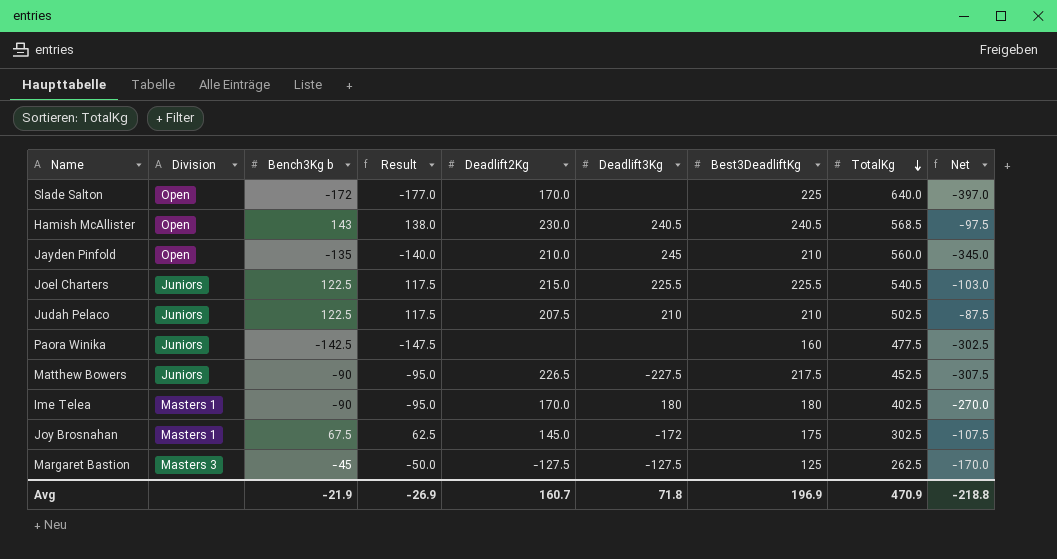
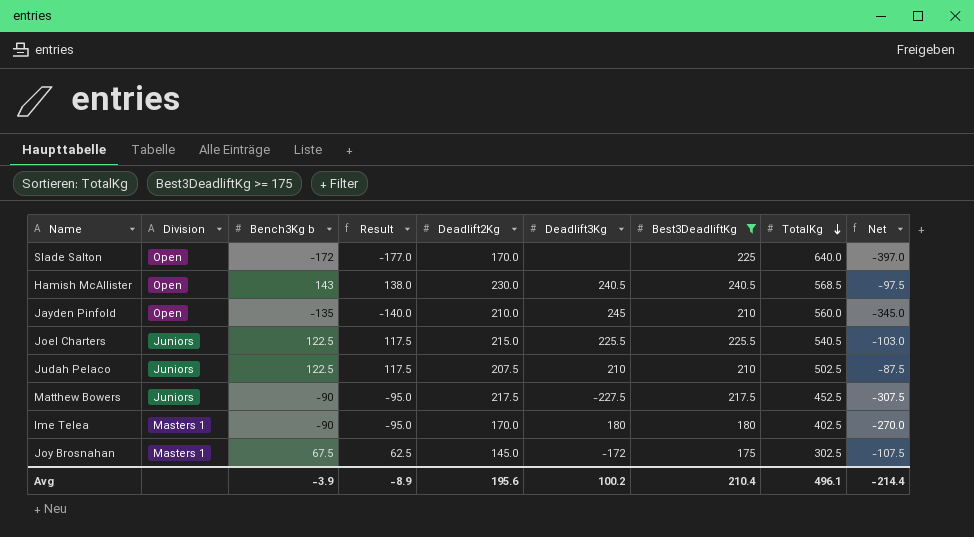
filter: none -> Best3DeadliftKg >= 175
Matthew Bowers | Deadlift2Kg: 226.5 -> 217.5
Avg | Bench3Kg b: -21.9 -> -3.9
Avg | Result: -26.9 -> -8.9
Avg | Deadlift2Kg: 160.7 -> 195.6
Avg | Deadlift3Kg: 71.8 -> 100.2
Avg | Best3DeadliftKg: 196.9 -> 210.4
Avg | TotalKg: 470.9 -> 496.1
Avg | Net: -218.8 -> -214.4

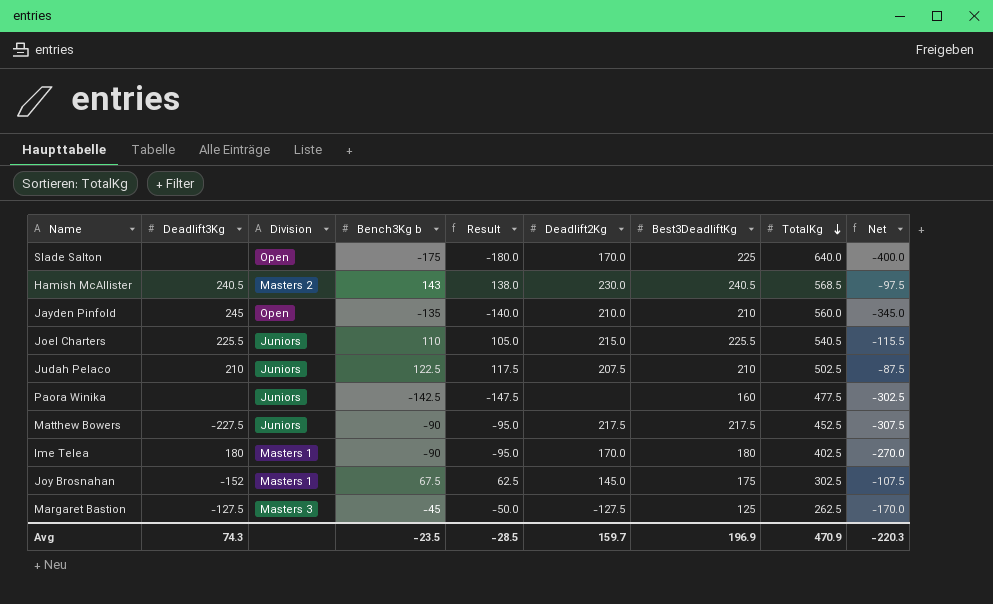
filter: Best3DeadliftKg >= 175 -> none
column Deadlift3Kg | position: 6 -> 2
Slade Salton | Bench3Kg b: -172 -> -175
Slade Salton | Result: -177.0 -> -180.0
Slade Salton | Net: -397.0 -> -400.0
Hamish McAllister | Division: Open -> Masters 2
Joel Charters | Bench3Kg b: 122.5 -> 110
Joel Charters | Result: 117.5 -> 105.0
Joel Charters | Net: -103.0 -> -115.5
Joy Brosnahan | Deadlift3Kg: -172 -> -152
Avg | Deadlift3Kg: 100.2 -> 74.3
Avg | Bench3Kg b: -3.9 -> -23.5
Avg | Result: -8.9 -> -28.5
Avg | Deadlift2Kg: 195.6 -> 159.7
Avg | Best3DeadliftKg: 210.4 -> 196.9
Avg | TotalKg: 496.1 -> 470.9
Avg | Net: -214.4 -> -220.3

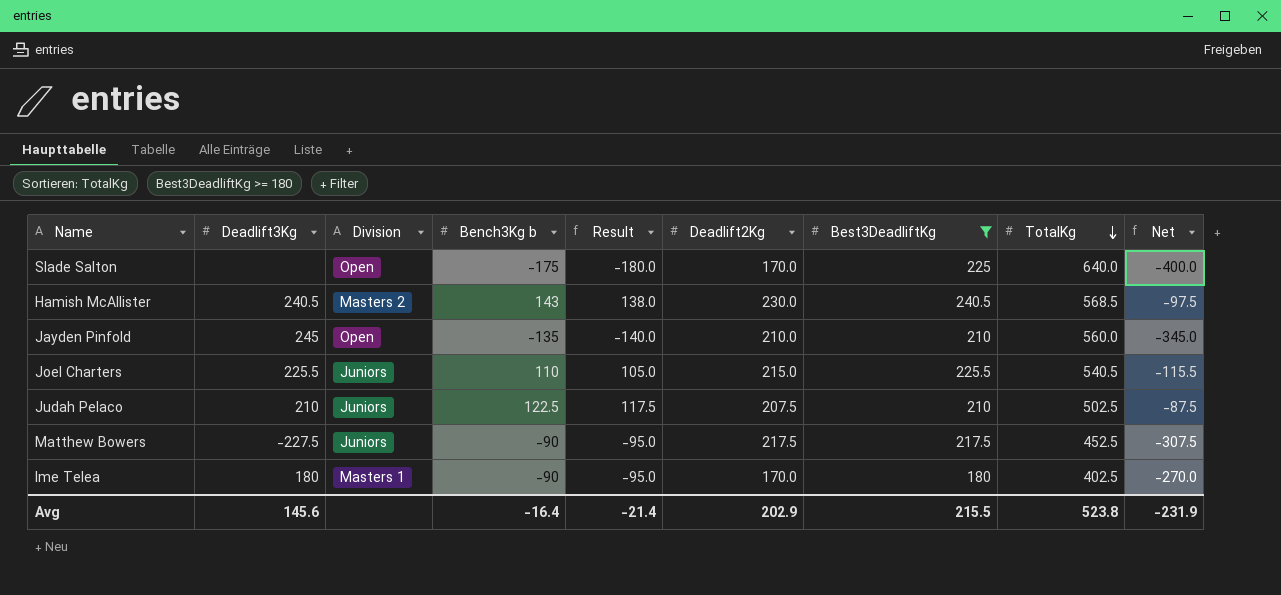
filter: none -> Best3DeadliftKg >= 180
Avg | Deadlift3Kg: 74.3 -> 145.6
Avg | Bench3Kg b: -23.5 -> -16.4
Avg | Result: -28.5 -> -21.4
Avg | Deadlift2Kg: 159.7 -> 202.9
Avg | Best3DeadliftKg: 196.9 -> 215.5
Avg | TotalKg: 470.9 -> 523.8
Avg | Net: -220.3 -> -231.9

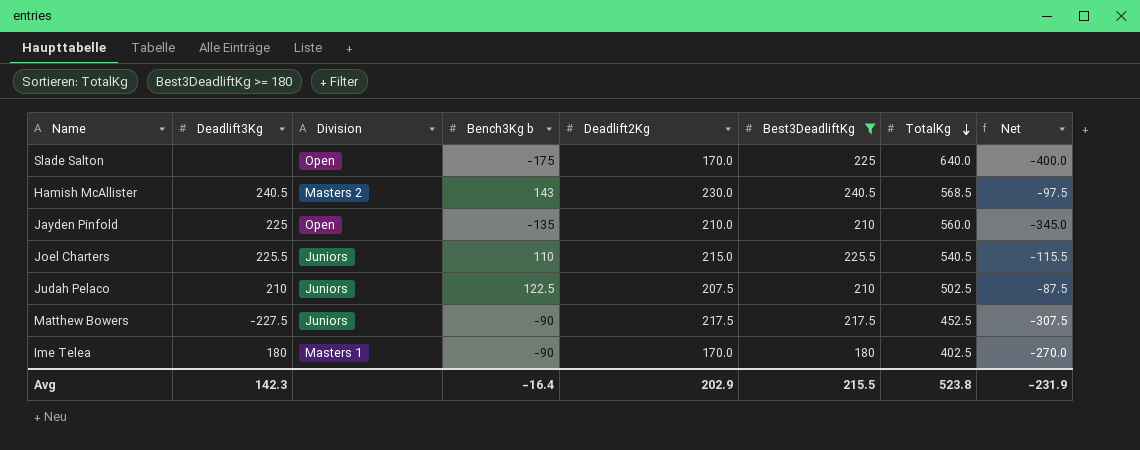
column Result | formula: [Bench3Kg b] - 5 -> none
Jayden Pinfold | Deadlift3Kg: 245 -> 225
Avg | Deadlift3Kg: 145.6 -> 142.3

